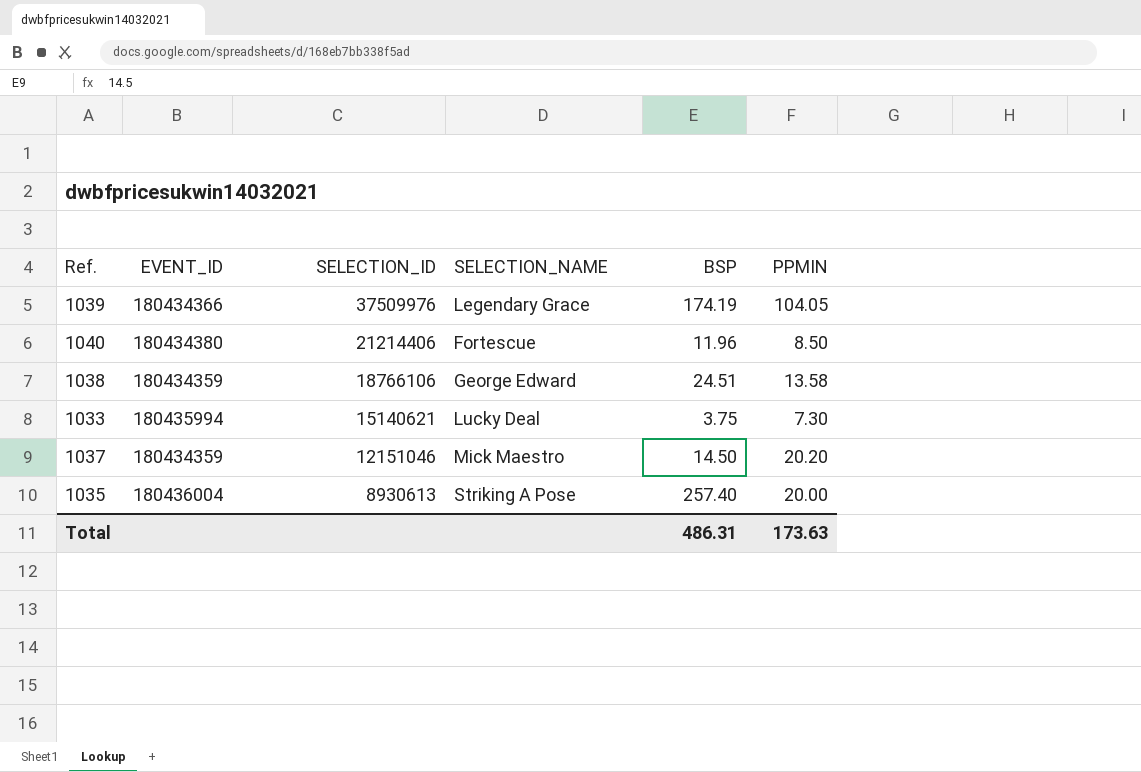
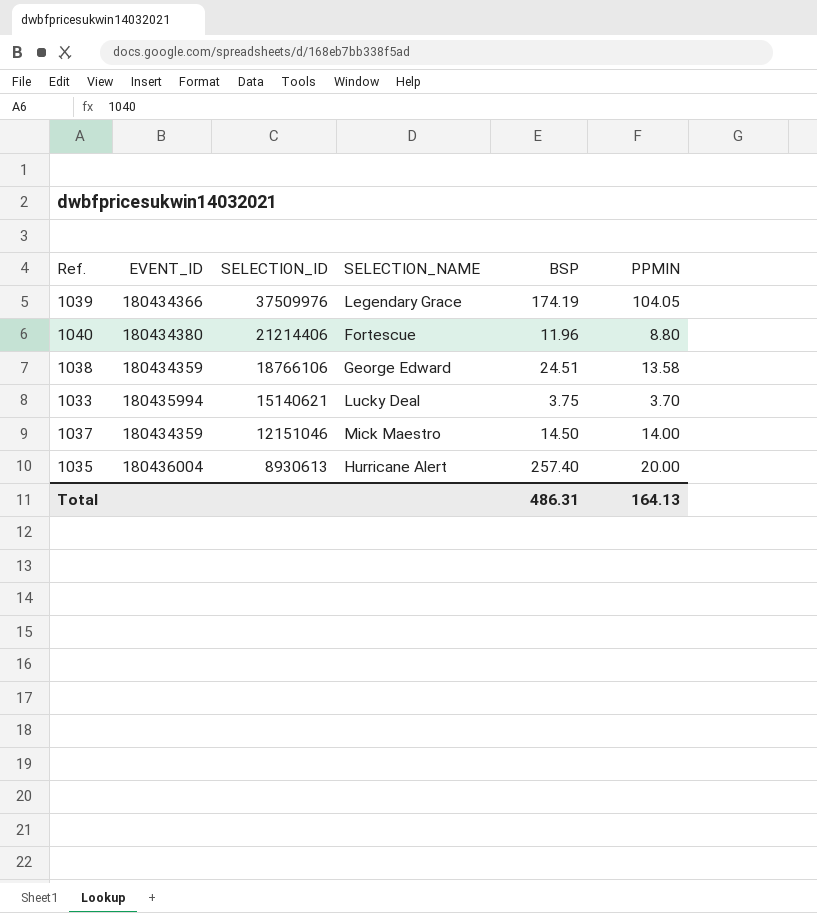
1040 | PPMIN: 8.50 -> 8.80
1033 | PPMIN: 7.30 -> 3.70
1037 | PPMIN: 20.20 -> 14.00
1035 | SELECTION_NAME: Striking A Pose -> Hurricane Alert
Total | PPMIN: 173.63 -> 164.13

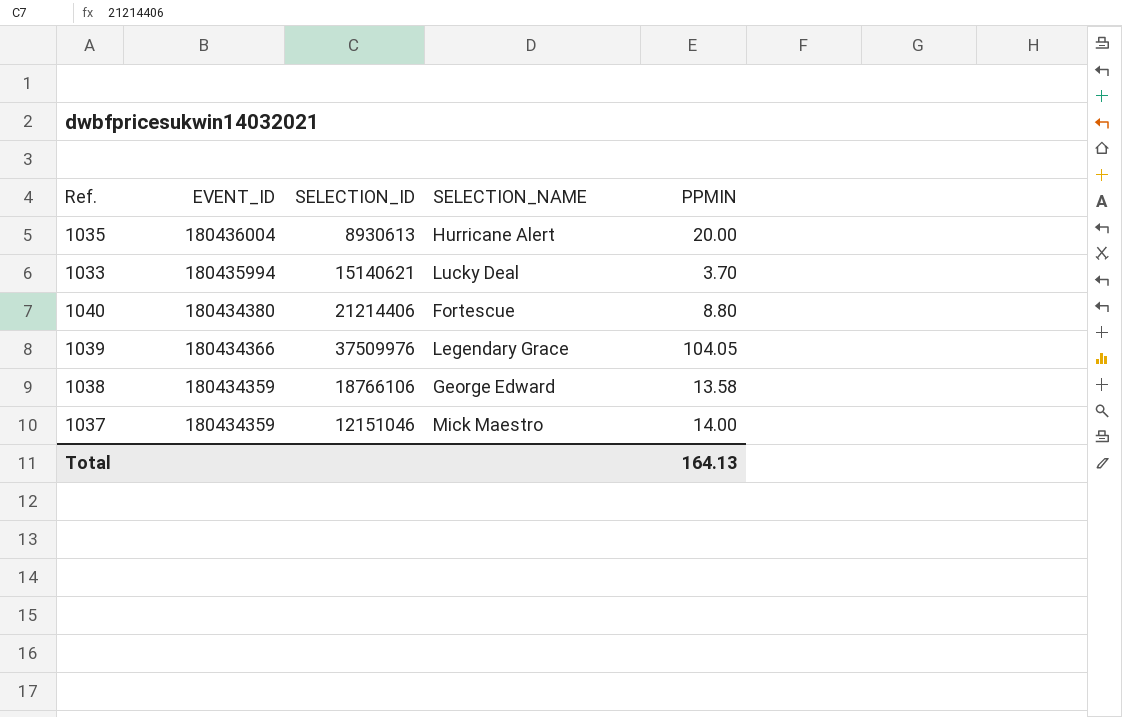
row order: SELECTION_ID descending -> EVENT_ID descending
column BSP | position: 5 -> none

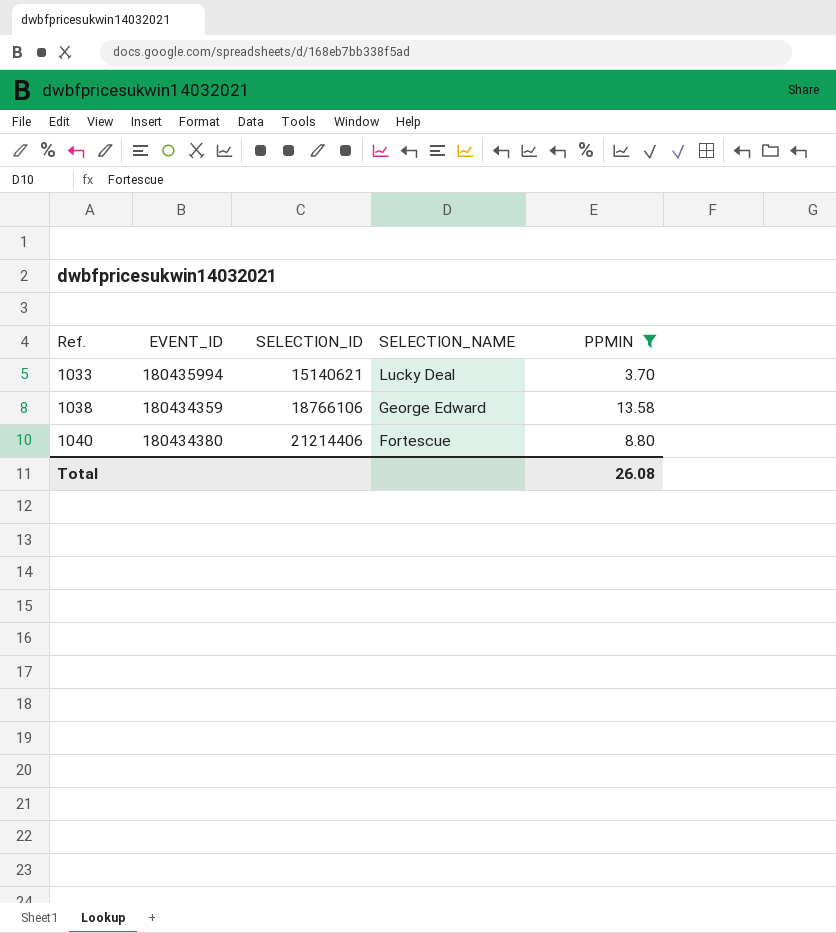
filter: none -> PPMIN <= 13.58
row order: EVENT_ID descending -> Ref. ascending
Total | PPMIN: 164.13 -> 26.08

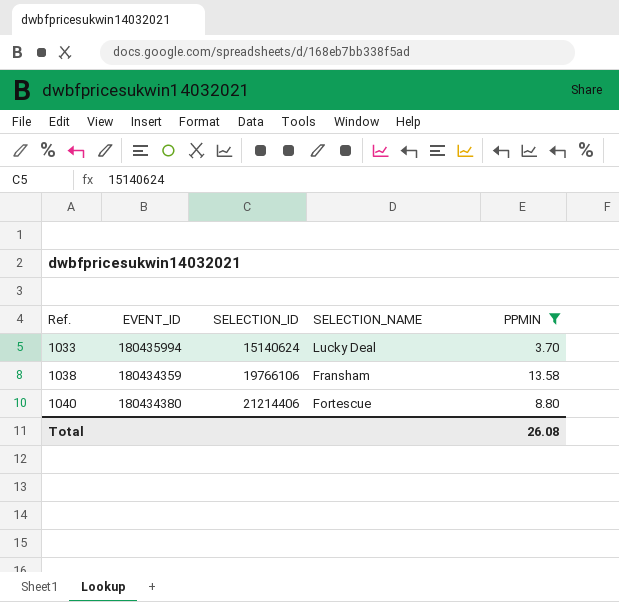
1033 | SELECTION_ID: 15140621 -> 15140624
1038 | SELECTION_ID: 18766106 -> 19766106
1038 | SELECTION_NAME: George Edward -> Fransham

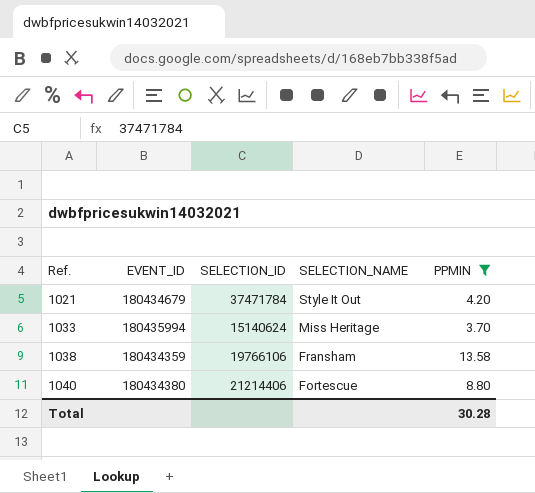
row 1021: none -> 180434679 | 37471784 | Style It Out | 4.20
1033 | SELECTION_NAME: Lucky Deal -> Miss Heritage
Total | PPMIN: 26.08 -> 30.28

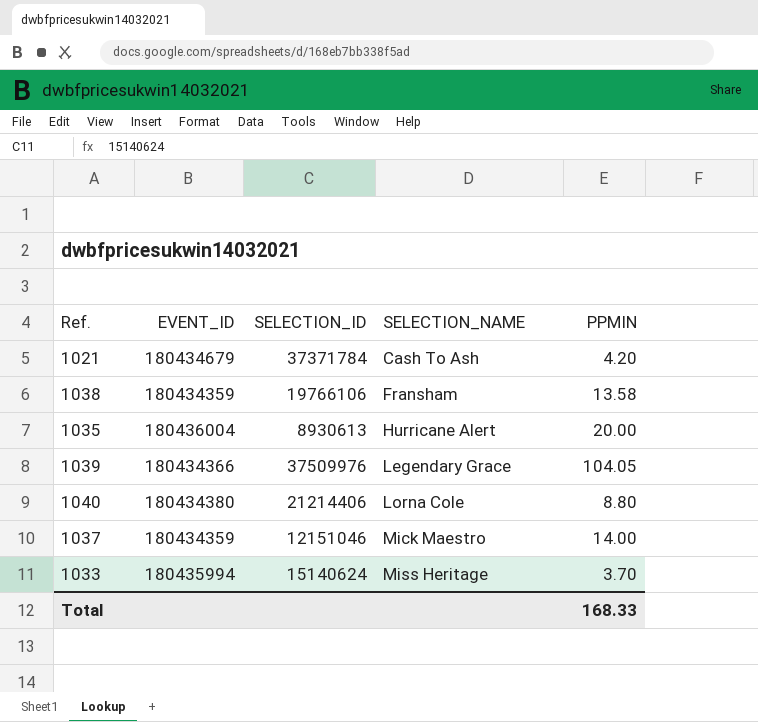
filter: PPMIN <= 13.58 -> none
row order: Ref. ascending -> SELECTION_NAME ascending
1021 | SELECTION_ID: 37471784 -> 37371784
1021 | SELECTION_NAME: Style It Out -> Cash To Ash
1040 | SELECTION_NAME: Fortescue -> Lorna Cole
Total | PPMIN: 30.28 -> 168.33

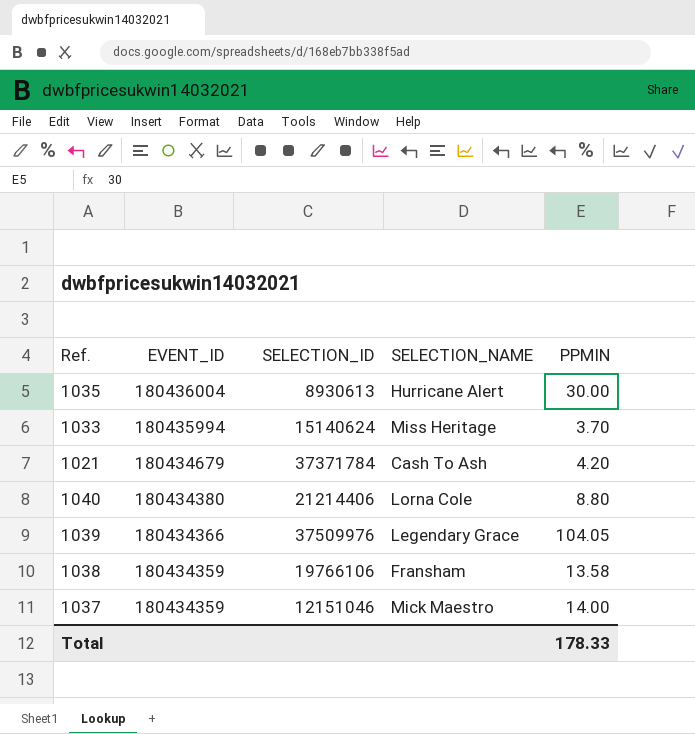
row order: SELECTION_NAME ascending -> EVENT_ID descending
1035 | PPMIN: 20.00 -> 30.00
Total | PPMIN: 168.33 -> 178.33

